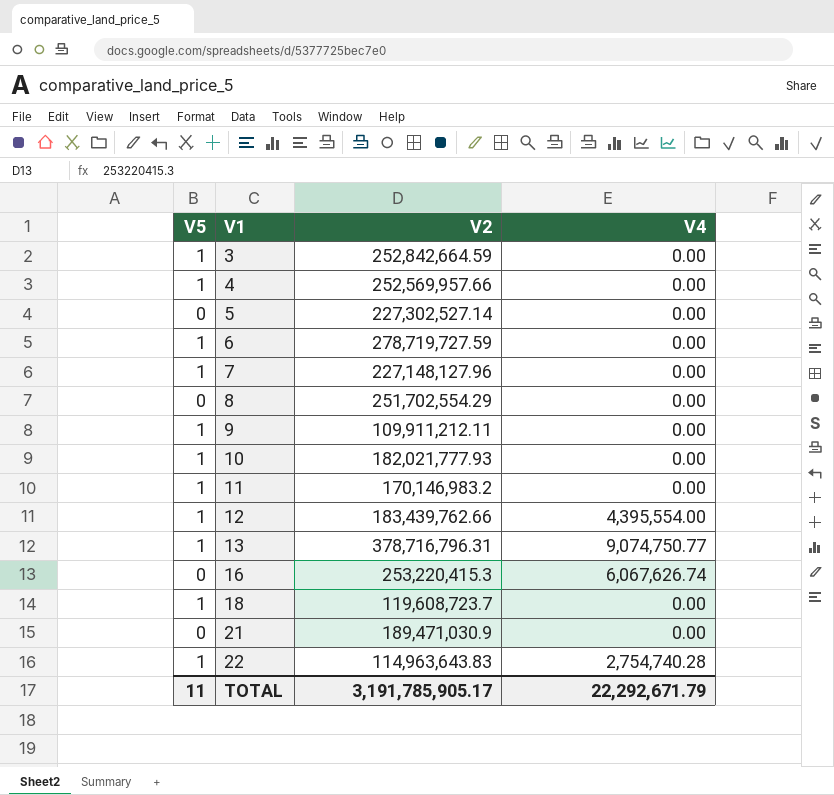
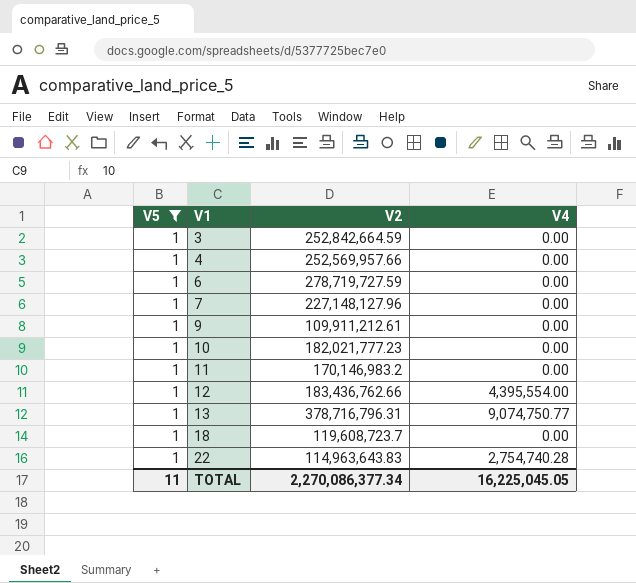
filter: none -> V5 = 1
9 | V2: 109,911,212.11 -> 109,911,212.61
10 | V2: 182,021,777.93 -> 182,021,777.23
12 | V2: 183,439,762.66 -> 183,436,762.66
TOTAL | V2: 3,191,785,905.17 -> 2,270,086,377.34
TOTAL | V4: 22,292,671.79 -> 16,225,045.05

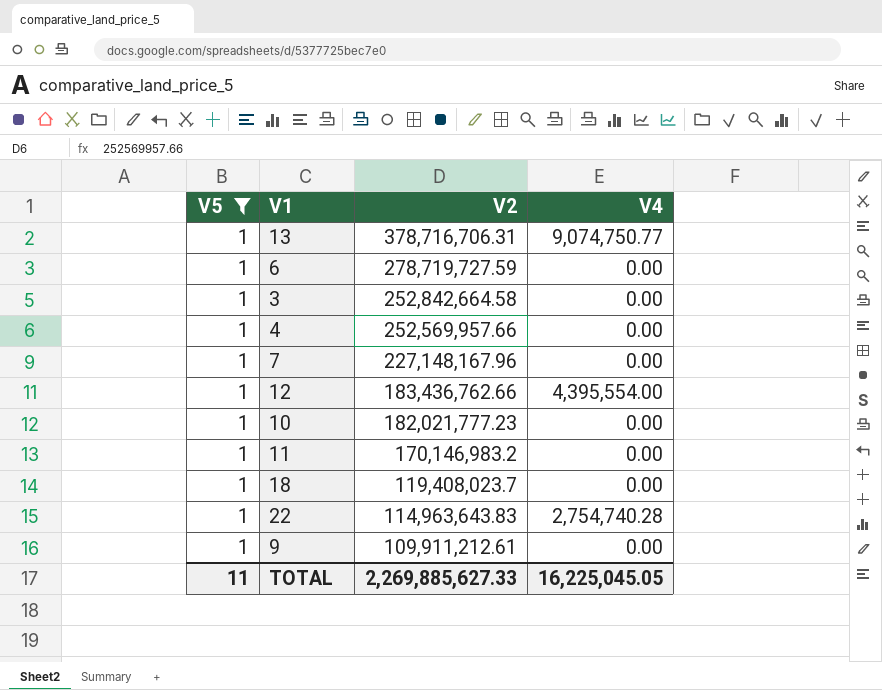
row order: V1 ascending -> V2 descending
13 | V2: 378,716,796.31 -> 378,716,706.31
3 | V2: 252,842,664.59 -> 252,842,664.58
7 | V2: 227,148,127.96 -> 227,148,167.96
18 | V2: 119,608,723.7 -> 119,408,023.7
TOTAL | V2: 2,270,086,377.34 -> 2,269,885,627.33

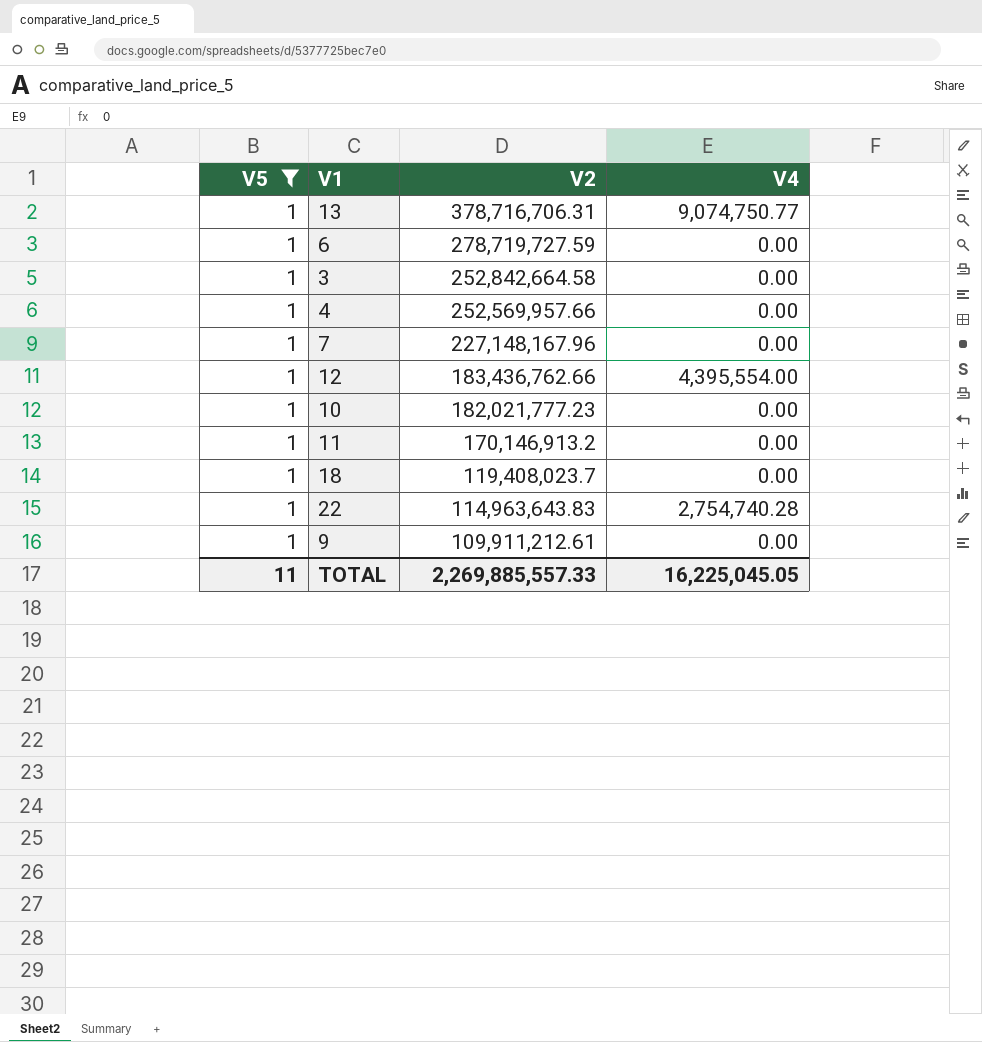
11 | V2: 170,146,983.2 -> 170,146,913.2
TOTAL | V2: 2,269,885,627.33 -> 2,269,885,557.33

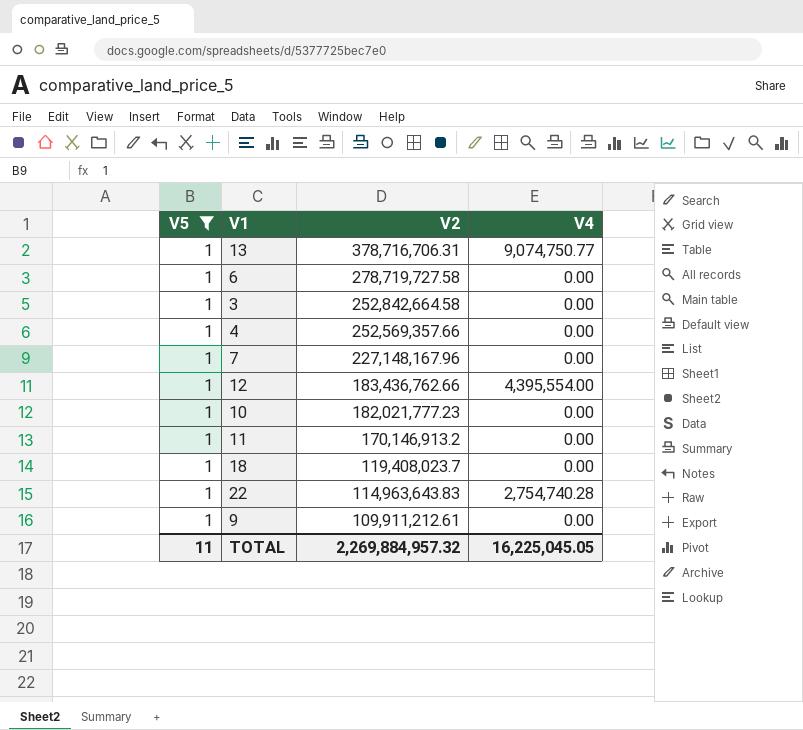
6 | V2: 278,719,727.59 -> 278,719,727.58
4 | V2: 252,569,957.66 -> 252,569,357.66
TOTAL | V2: 2,269,885,557.33 -> 2,269,884,957.32

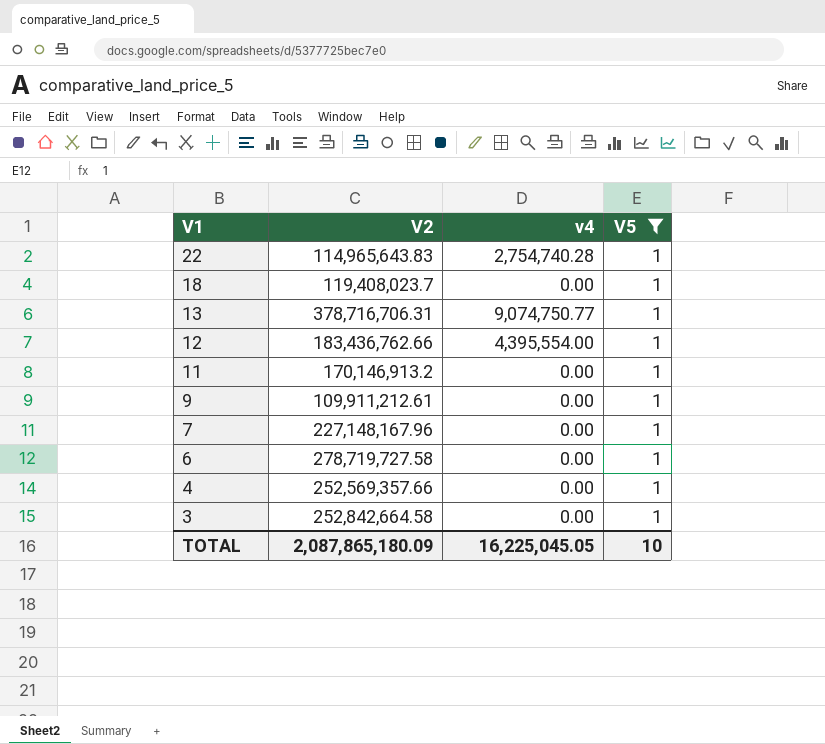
row order: V2 descending -> V1 descending
column name: V4 -> v4
column V5 | position: 1 -> 4
row 10: 1 | 182,021,777.23 | 0.00 -> none
22 | V2: 114,963,643.83 -> 114,965,643.83
TOTAL | V2: 2,269,884,957.32 -> 2,087,865,180.09
TOTAL | V5: 11 -> 10

